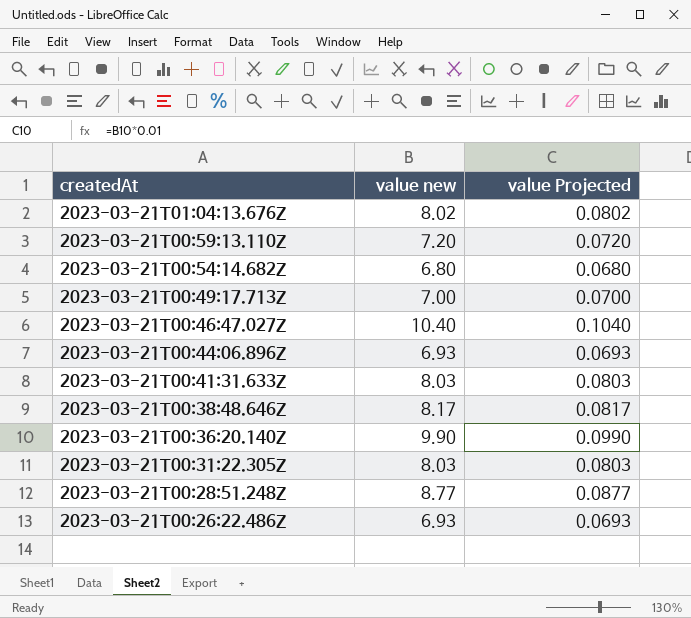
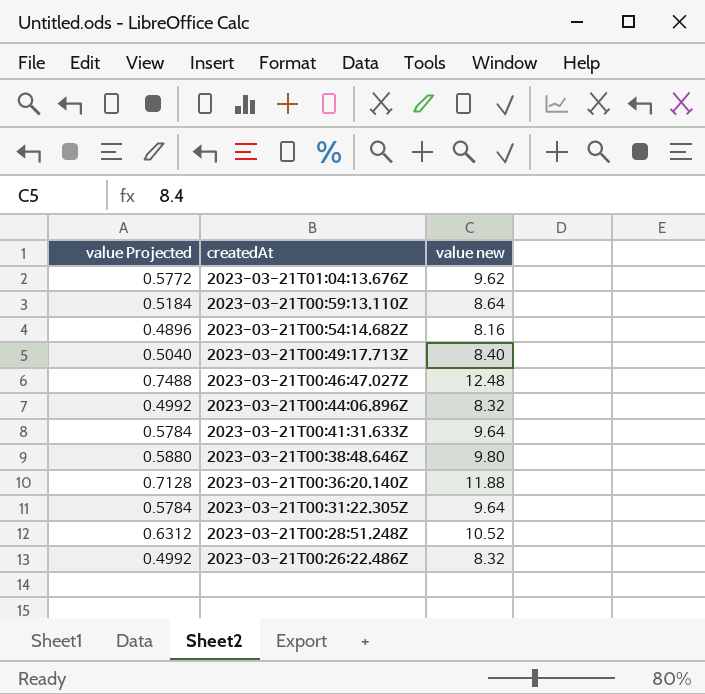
column value Projected | formula: [value new] * 0.01 -> [value new] * 0.06
column value Projected | position: 3 -> 1
2023-03-21T01:04:13.676Z | value new: 8.02 -> 9.62
2023-03-21T00:59:13.110Z | value new: 7.20 -> 8.64
2023-03-21T00:54:14.682Z | value new: 6.80 -> 8.16
2023-03-21T00:49:17.713Z | value new: 7.00 -> 8.40
2023-03-21T00:46:47.027Z | value new: 10.40 -> 12.48
2023-03-21T00:44:06.896Z | value new: 6.93 -> 8.32
2023-03-21T00:41:31.633Z | value new: 8.03 -> 9.64
2023-03-21T00:38:48.646Z | value new: 8.17 -> 9.80
2023-03-21T00:36:20.140Z | value new: 9.90 -> 11.88
2023-03-21T00:31:22.305Z | value new: 8.03 -> 9.64
2023-03-21T00:28:51.248Z | value new: 8.77 -> 10.52
2023-03-21T00:26:22.486Z | value new: 6.93 -> 8.32

